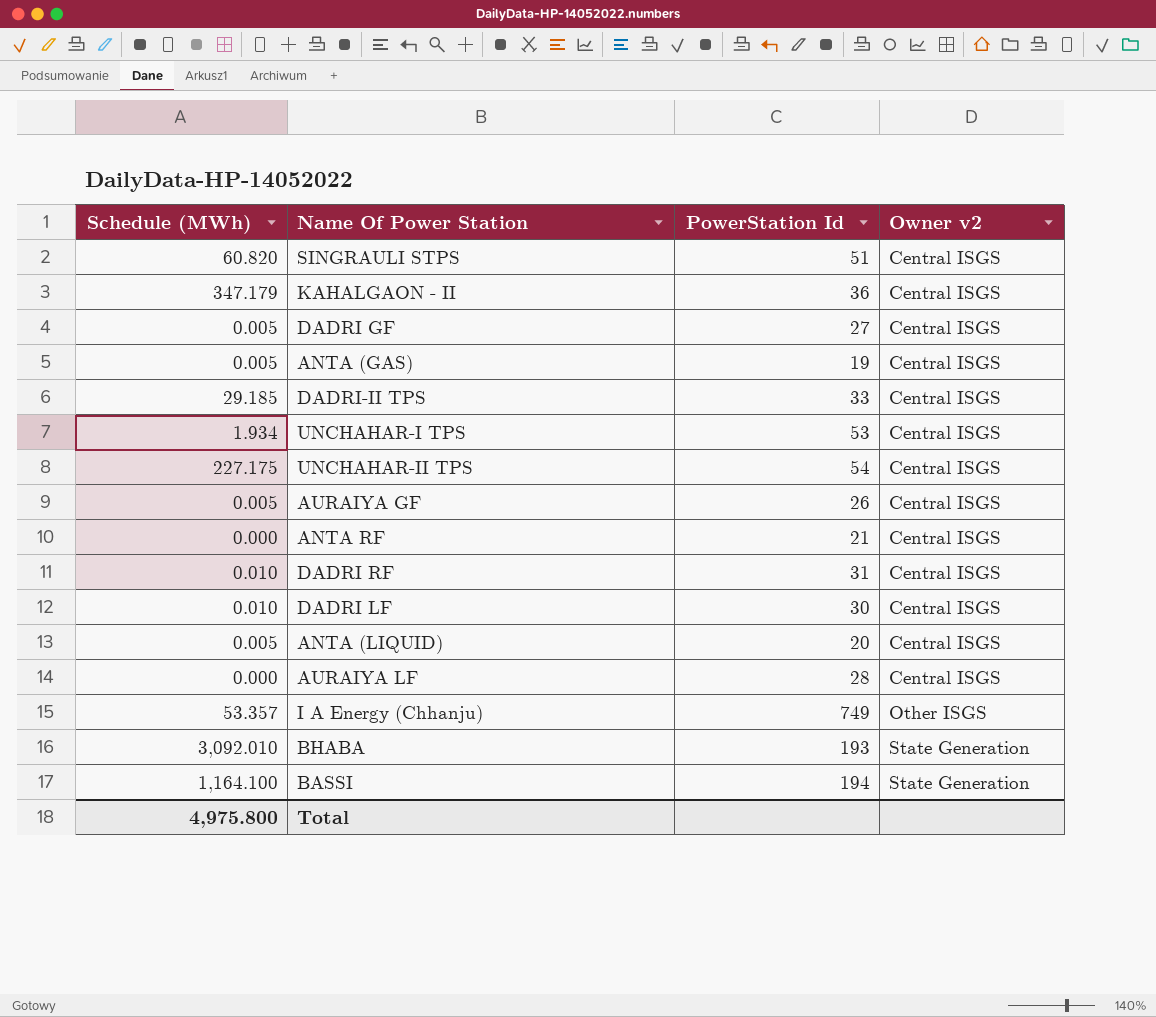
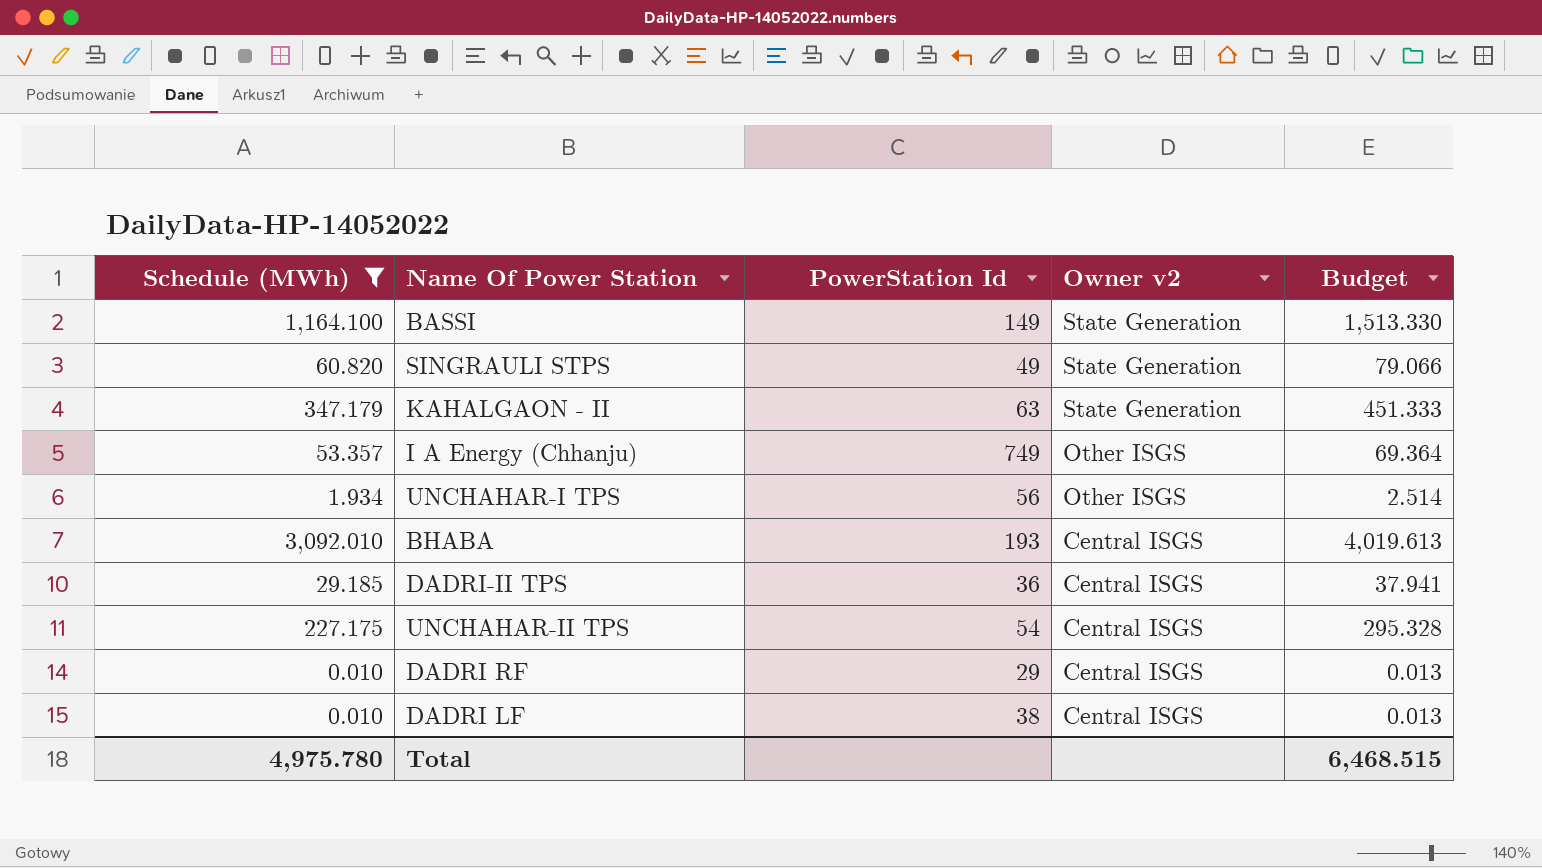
filter: none -> Schedule (MWh) >= 0.010
row order: Owner v2 ascending -> Owner v2 descending
column Budget | formula: none -> [Schedule (MWh)] * 1.3
BASSI | PowerStation Id: 194 -> 149
SINGRAULI STPS | PowerStation Id: 51 -> 49
SINGRAULI STPS | Owner v2: Central ISGS -> State Generation
KAHALGAON - II | PowerStation Id: 36 -> 63
KAHALGAON - II | Owner v2: Central ISGS -> State Generation
UNCHAHAR-I TPS | PowerStation Id: 53 -> 56
UNCHAHAR-I TPS | Owner v2: Central ISGS -> Other ISGS
BHABA | Owner v2: State Generation -> Central ISGS
DADRI-II TPS | PowerStation Id: 33 -> 36
DADRI RF | PowerStation Id: 31 -> 29
DADRI LF | PowerStation Id: 30 -> 38
Total | Schedule (MWh): 4,975.800 -> 4,975.780

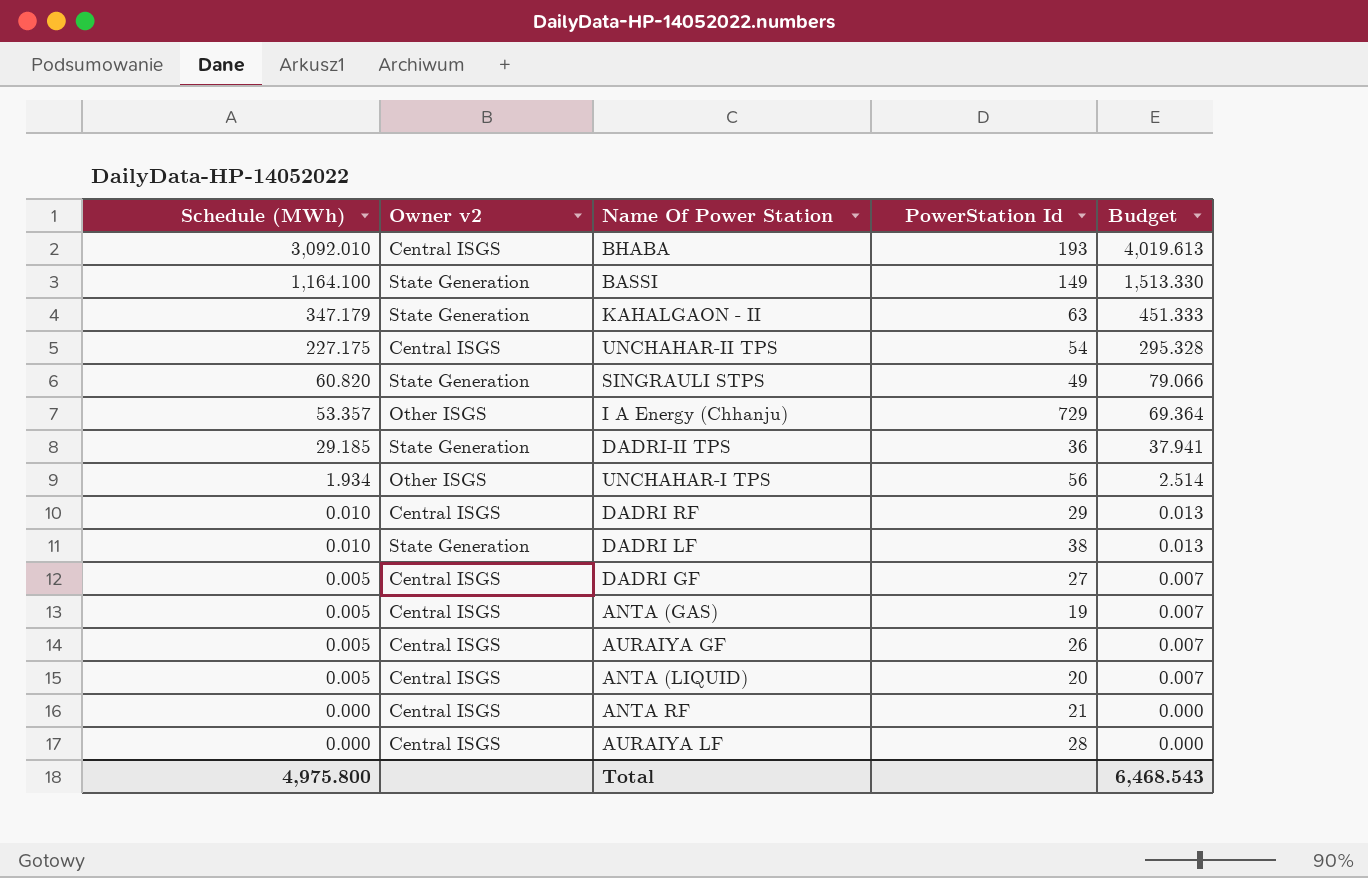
filter: Schedule (MWh) >= 0.010 -> none
row order: Owner v2 descending -> Schedule (MWh) descending
column Owner v2 | position: 4 -> 2
I A Energy (Chhanju) | PowerStation Id: 749 -> 729
DADRI-II TPS | Owner v2: Central ISGS -> State Generation
DADRI LF | Owner v2: Central ISGS -> State Generation
Total | Schedule (MWh): 4,975.780 -> 4,975.800
Total | Budget: 6,468.515 -> 6,468.543

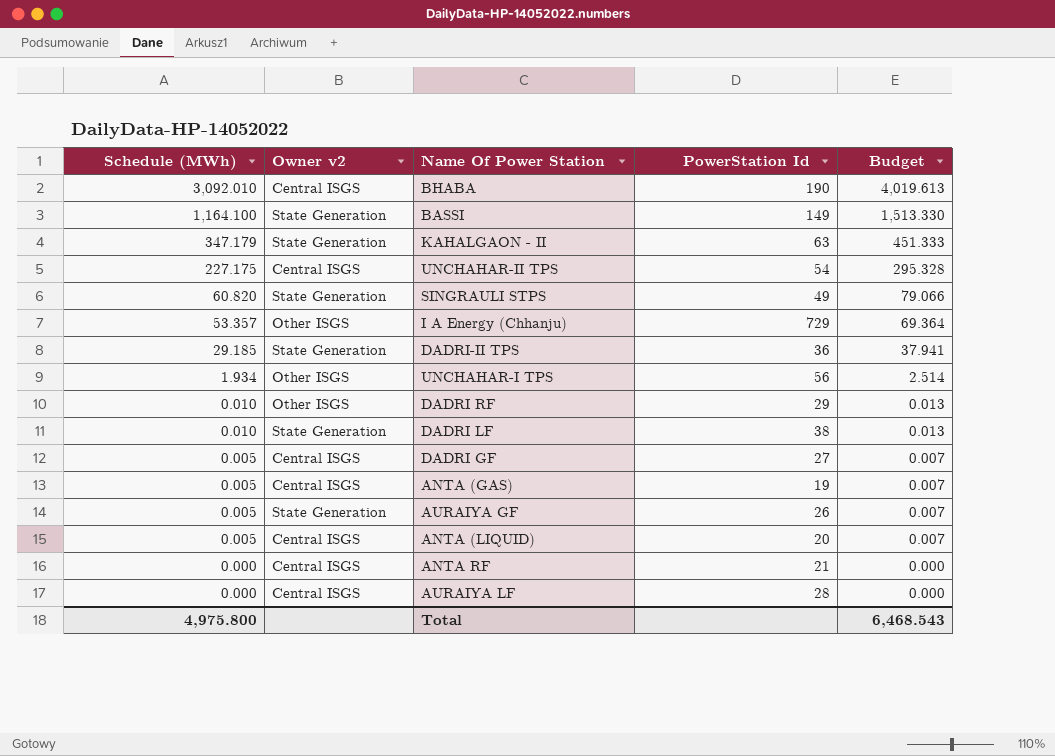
BHABA | PowerStation Id: 193 -> 190
DADRI RF | Owner v2: Central ISGS -> Other ISGS
AURAIYA GF | Owner v2: Central ISGS -> State Generation

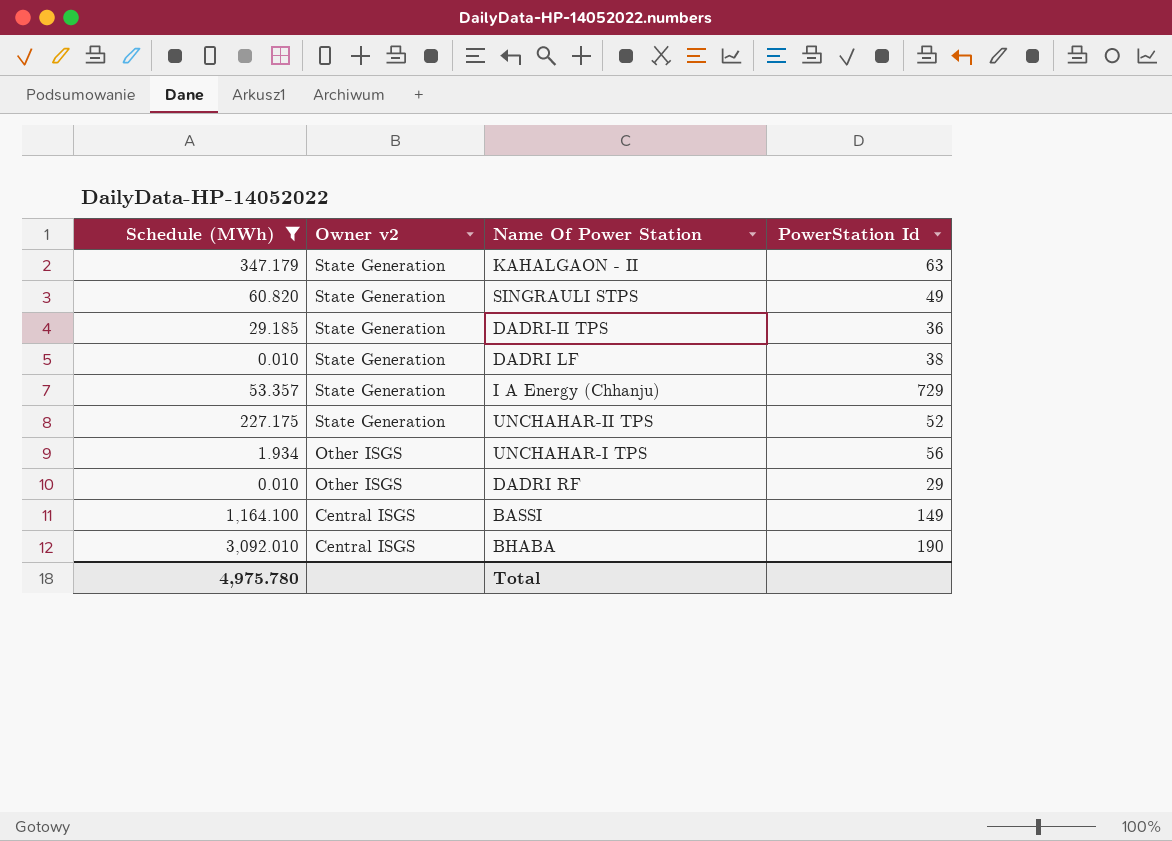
filter: none -> Schedule (MWh) >= 0.010
row order: Schedule (MWh) descending -> Owner v2 descending
column Budget | formula: [Schedule (MWh)] * 1.3 -> none
I A Energy (Chhanju) | Owner v2: Other ISGS -> State Generation
UNCHAHAR-II TPS | Owner v2: Central ISGS -> State Generation
UNCHAHAR-II TPS | PowerStation Id: 54 -> 52
BASSI | Owner v2: State Generation -> Central ISGS
Total | Schedule (MWh): 4,975.800 -> 4,975.780

